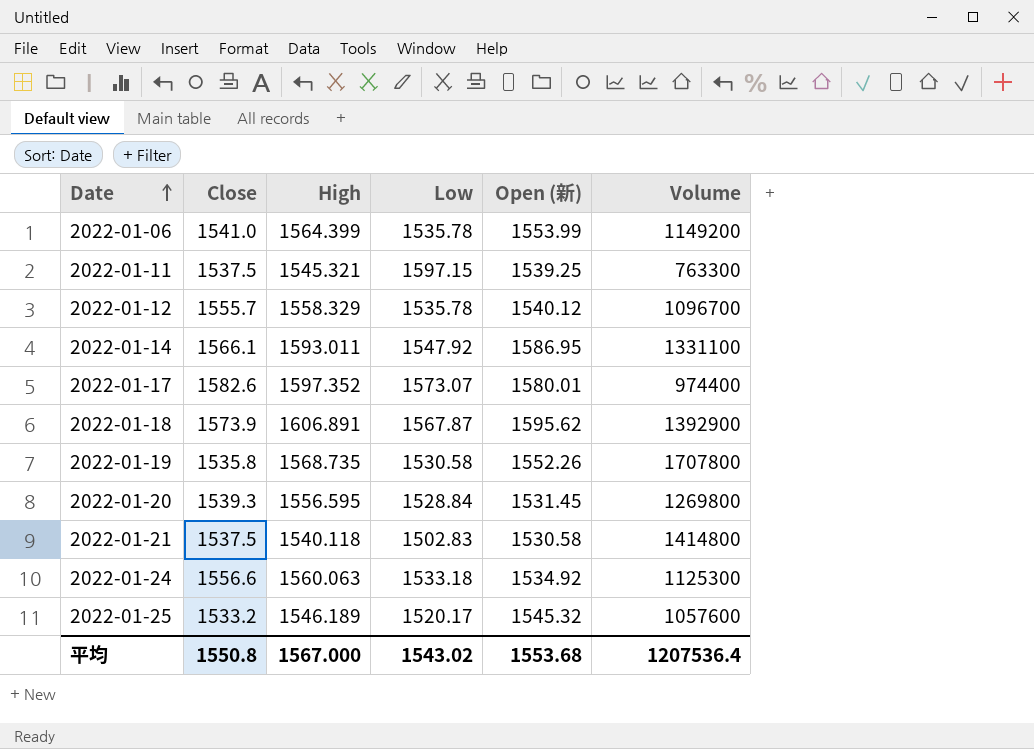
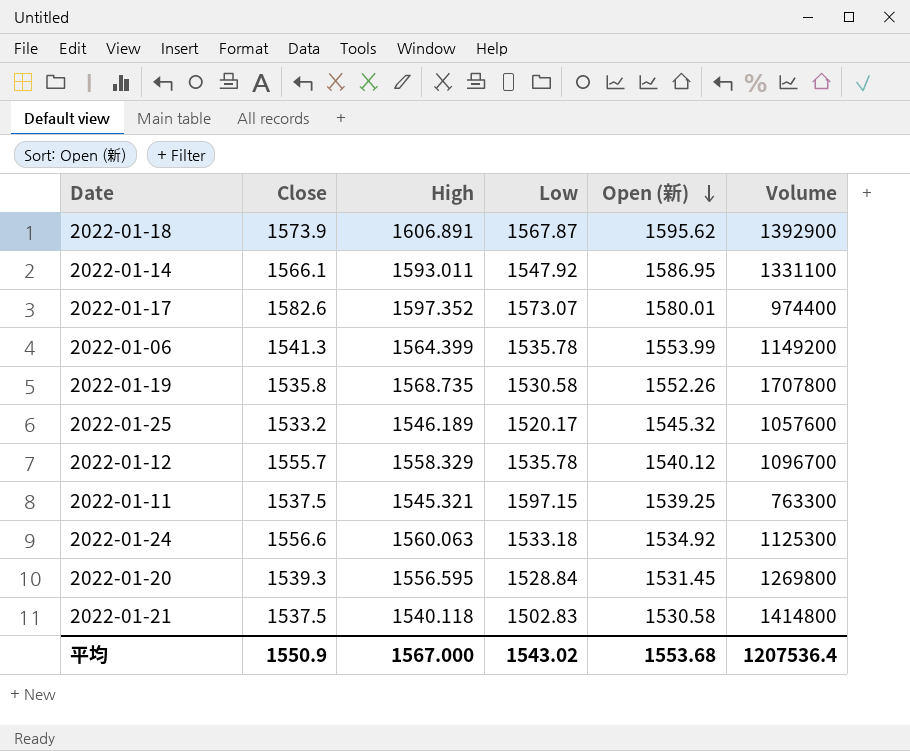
row order: Date ascending -> Open (新) descending
2022-01-06 | Close: 1541.0 -> 1541.3
平均 | Close: 1550.8 -> 1550.9

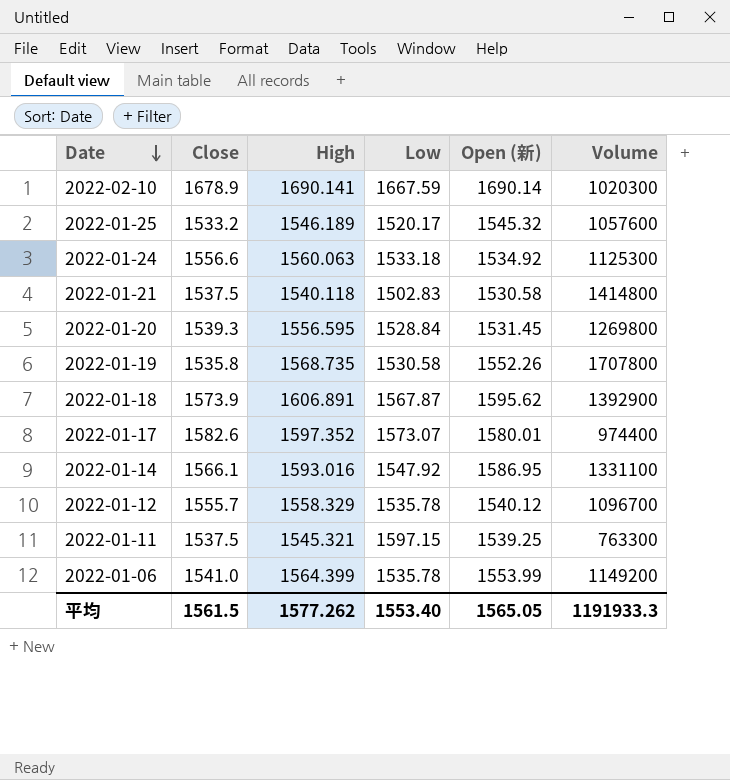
row order: Open (新) descending -> Date descending
row 2022-02-10: none -> 1678.9 | 1690.141 | 1667.59 | 1690.14 | 1020300
2022-01-14 | High: 1593.011 -> 1593.016
2022-01-06 | Close: 1541.3 -> 1541.0
平均 | Close: 1550.9 -> 1561.5
平均 | High: 1567.000 -> 1577.262
平均 | Low: 1543.02 -> 1553.40
平均 | Open (新): 1553.68 -> 1565.05
平均 | Volume: 1207536.4 -> 1191933.3

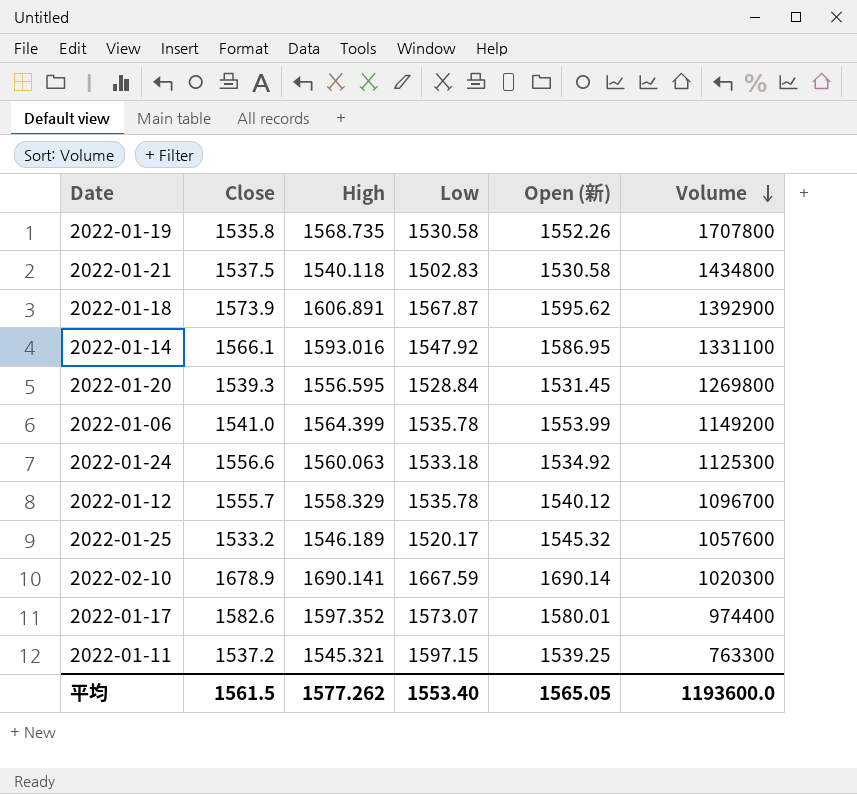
row order: Date descending -> Volume descending
2022-01-21 | Volume: 1414800 -> 1434800
2022-01-11 | Close: 1537.5 -> 1537.2
平均 | Volume: 1191933.3 -> 1193600.0

